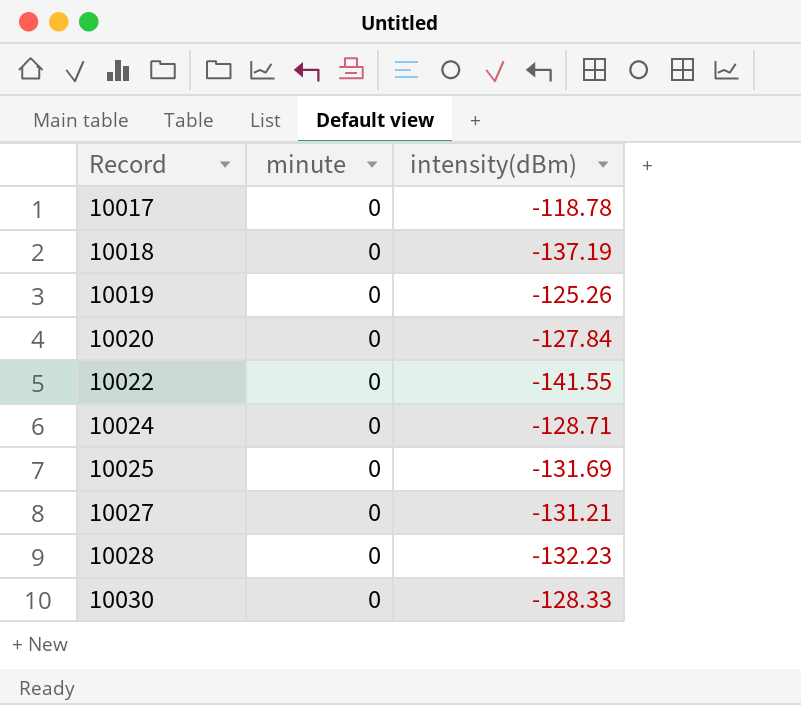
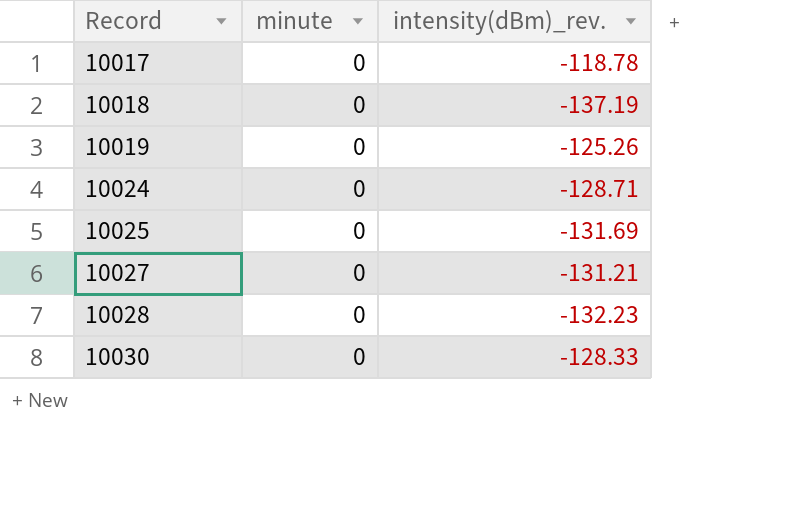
column name: intensity(dBm) -> intensity(dBm)_rev.
row 10020: 0 | -127.84 -> none
row 10022: 0 | -141.55 -> none

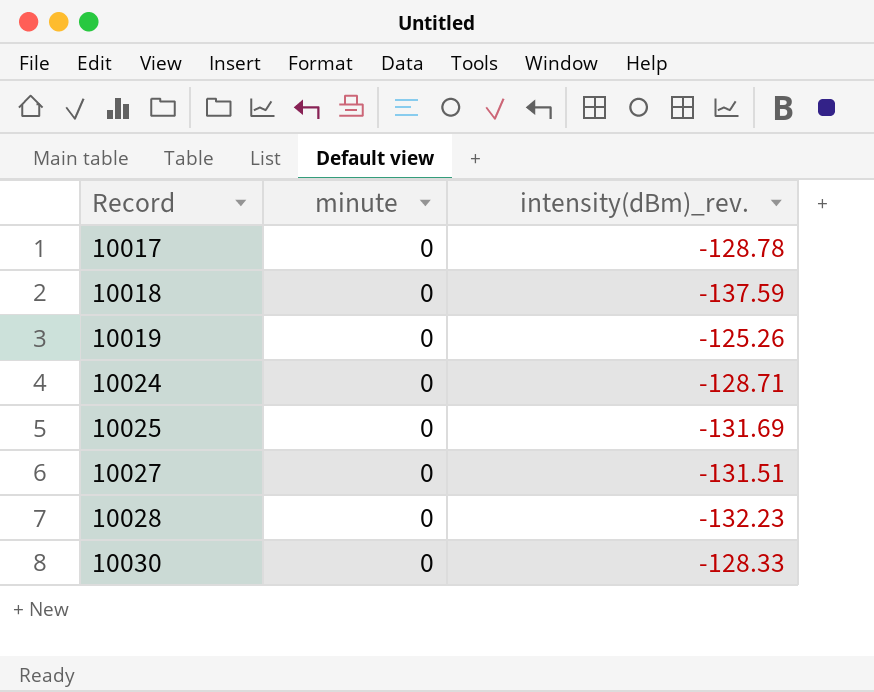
10017 | intensity(dBm)_rev.: -118.78 -> -128.78
10018 | intensity(dBm)_rev.: -137.19 -> -137.59
10027 | intensity(dBm)_rev.: -131.21 -> -131.51

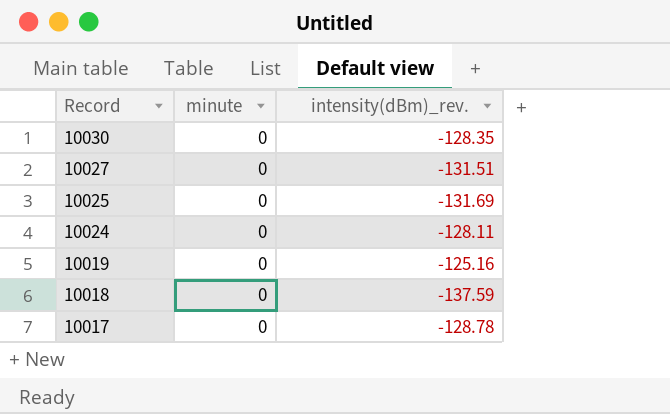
row order: Record ascending -> Record descending
row 10028: 0 | -132.23 -> none
10030 | intensity(dBm)_rev.: -128.33 -> -128.35
10024 | intensity(dBm)_rev.: -128.71 -> -128.11
10019 | intensity(dBm)_rev.: -125.26 -> -125.16

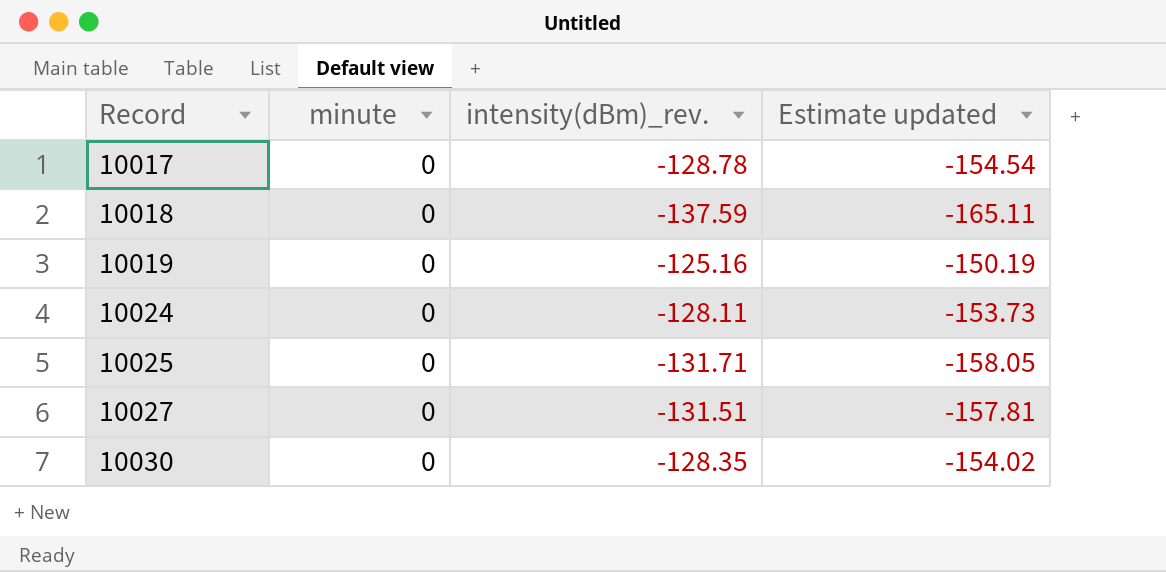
row order: Record descending -> Record ascending
column Estimate updated | formula: none -> [intensity(dBm)_rev.] * 1.2
10025 | intensity(dBm)_rev.: -131.69 -> -131.71

